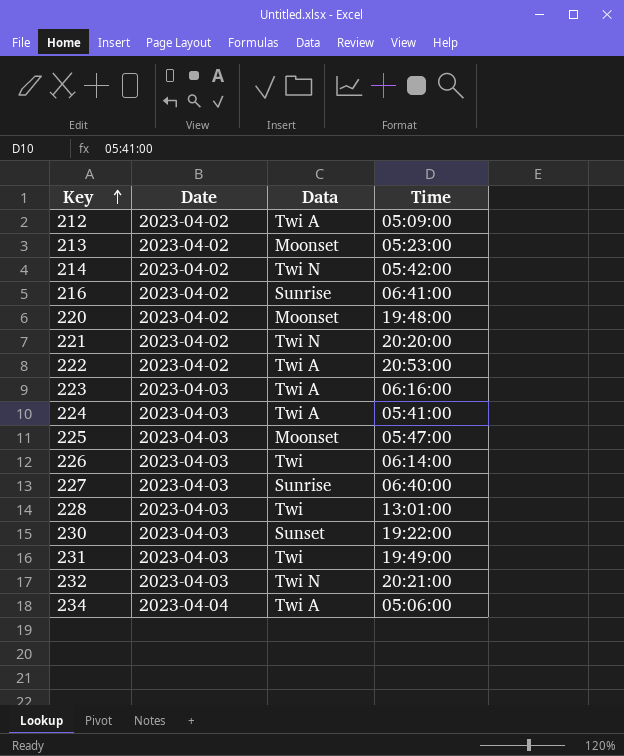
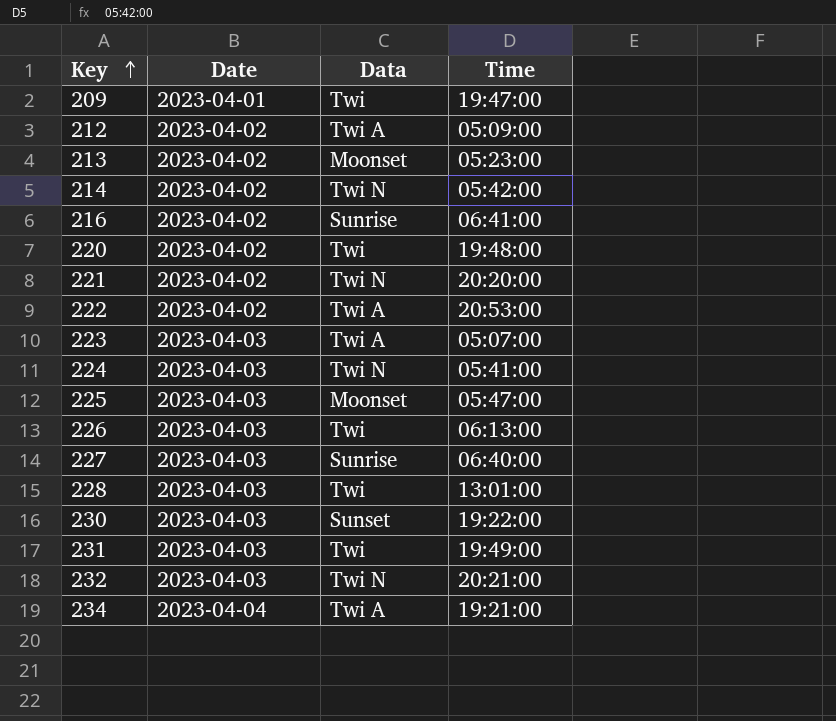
row 209: none -> 2023-04-01 | Twi | 19:47:00
220 | Data: Moonset -> Twi
223 | Time: 06:16:00 -> 05:07:00
224 | Data: Twi A -> Twi N
226 | Time: 06:14:00 -> 06:13:00
234 | Time: 05:06:00 -> 19:21:00

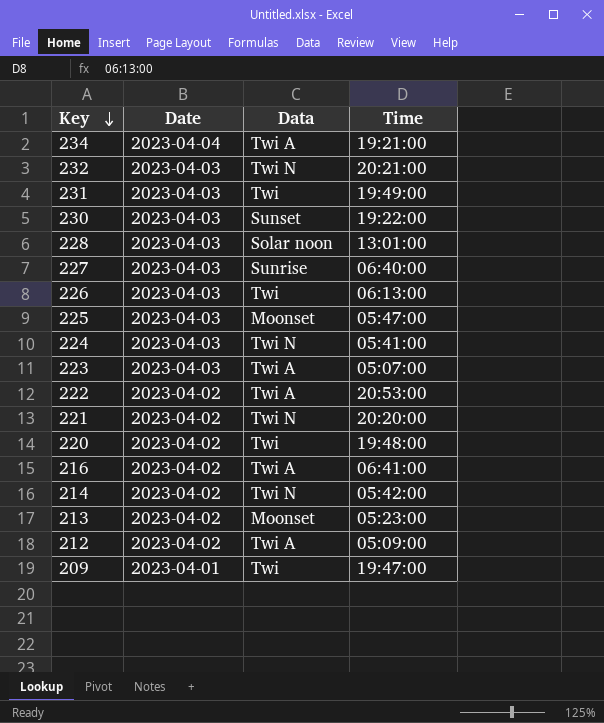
row order: Key ascending -> Key descending
228 | Data: Twi -> Solar noon
216 | Data: Sunrise -> Twi A

